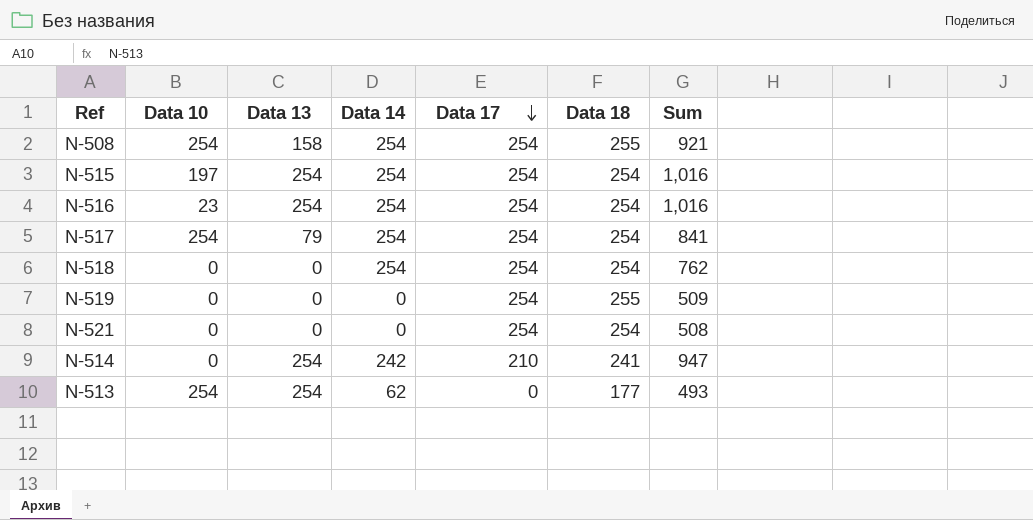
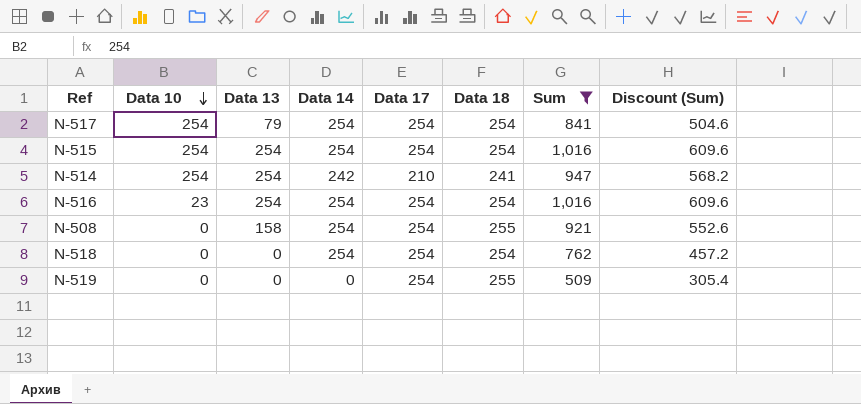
filter: none -> Sum >= 509
row order: Data 17 descending -> Data 10 descending
column Discount (Sum) | formula: none -> [Sum] * 0.6
N-515 | Data 10: 197 -> 254
N-514 | Data 10: 0 -> 254
N-508 | Data 10: 254 -> 0

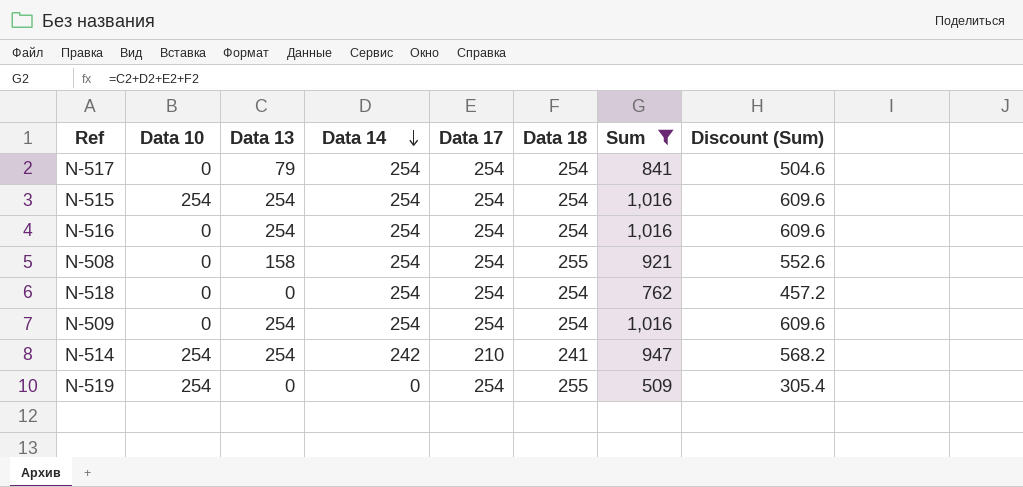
row order: Data 10 descending -> Data 14 descending
N-517 | Data 10: 254 -> 0
N-516 | Data 10: 23 -> 0
row N-509: none -> 0 | 254 | 254 | 254 | 254 | 1,016 | 609.6
N-519 | Data 10: 0 -> 254

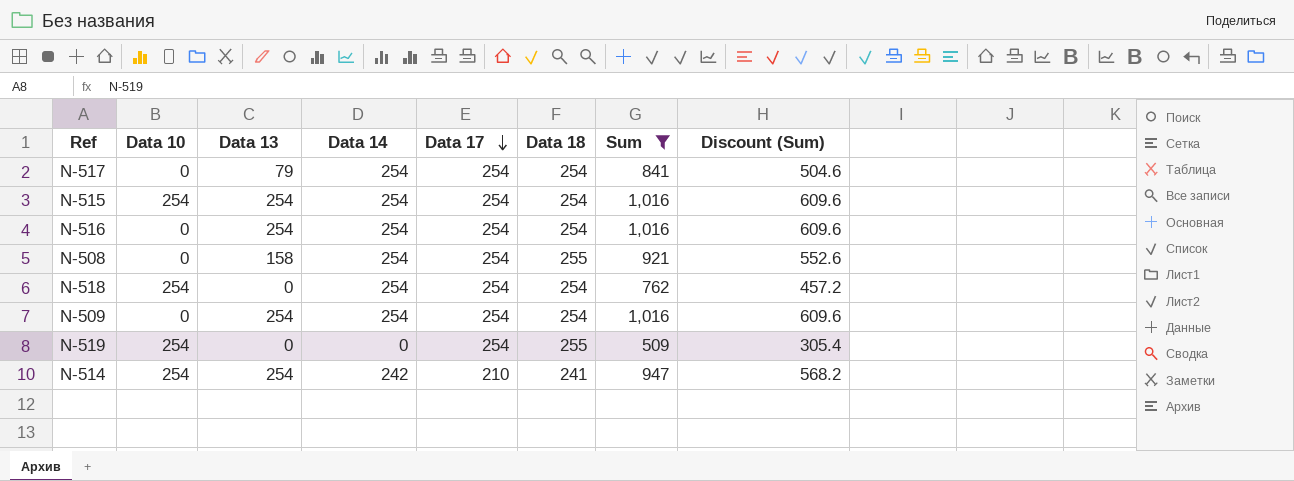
row order: Data 14 descending -> Data 17 descending
N-518 | Data 10: 0 -> 254

